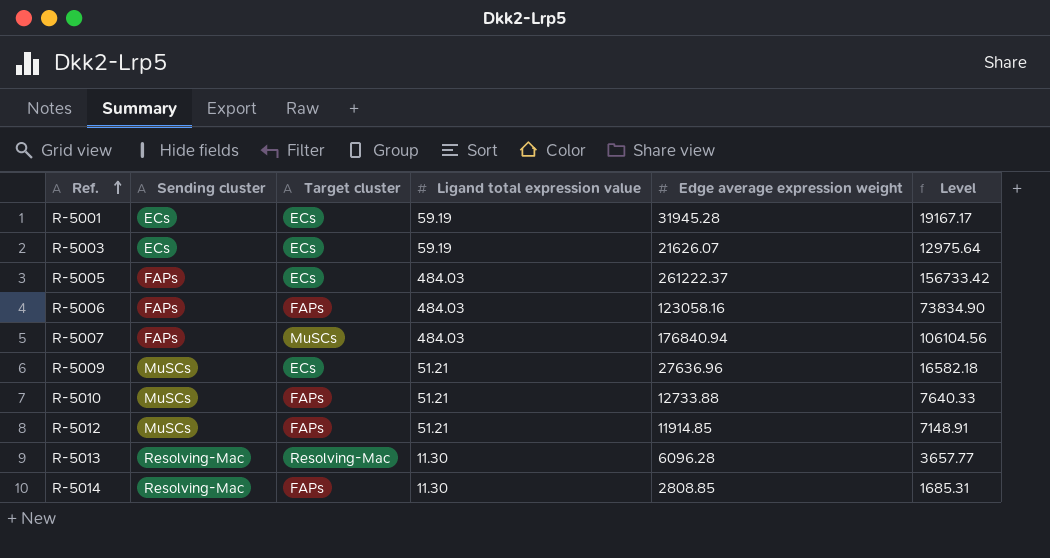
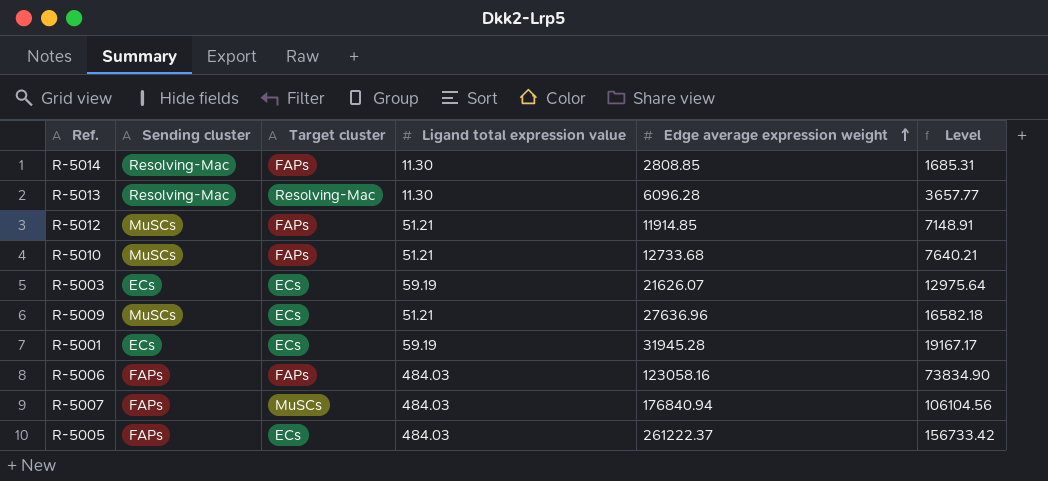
row order: Ref. ascending -> Edge average expression weight ascending
R-5010 | Edge average expression weight: 12733.88 -> 12733.68
R-5010 | Level: 7640.33 -> 7640.21

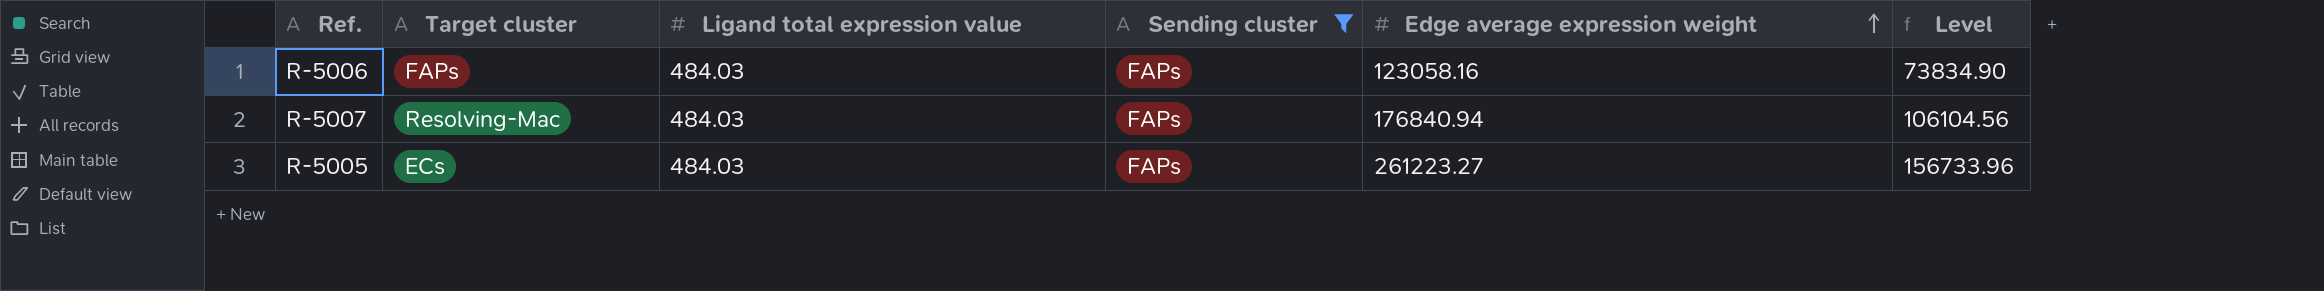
filter: none -> Sending cluster = FAPs
column Sending cluster | position: 2 -> 4
R-5007 | Target cluster: MuSCs -> Resolving-Mac
R-5005 | Edge average expression weight: 261222.37 -> 261223.27
R-5005 | Level: 156733.42 -> 156733.96

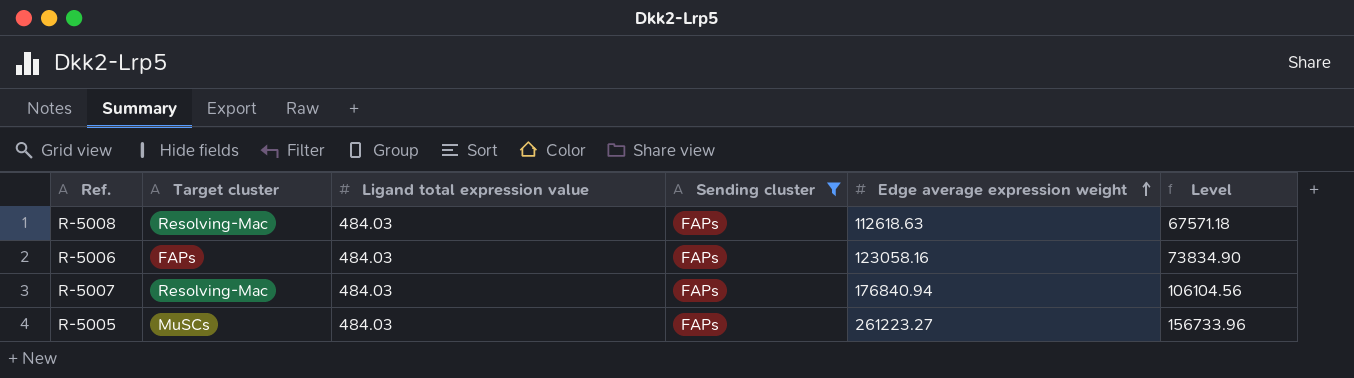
row R-5008: none -> Resolving-Mac | 484.03 | FAPs | 112618.63 | 67571.18
R-5005 | Target cluster: ECs -> MuSCs

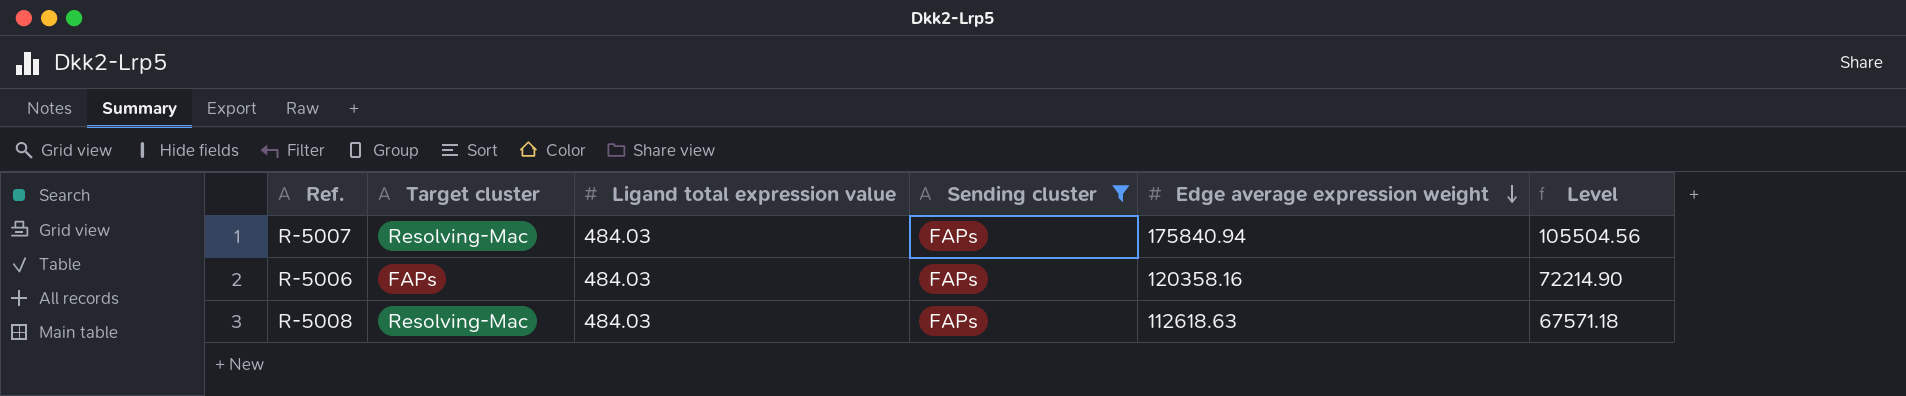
row order: Edge average expression weight ascending -> Edge average expression weight descending
row R-5005: MuSCs | 484.03 | FAPs | 261223.27 | 156733.96 -> none
R-5007 | Edge average expression weight: 176840.94 -> 175840.94
R-5007 | Level: 106104.56 -> 105504.56
R-5006 | Edge average expression weight: 123058.16 -> 120358.16
R-5006 | Level: 73834.90 -> 72214.90

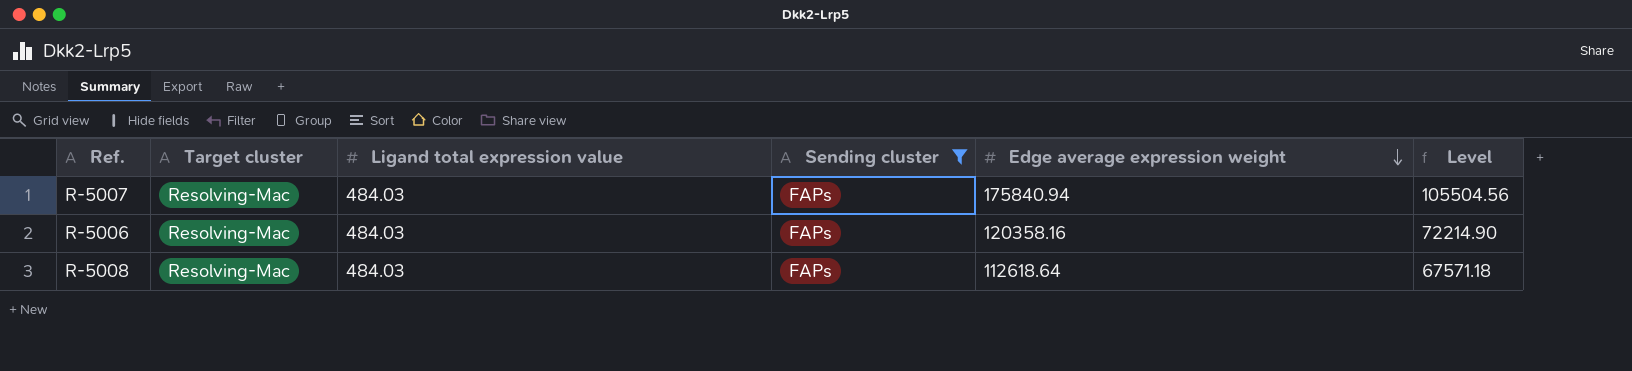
R-5006 | Target cluster: FAPs -> Resolving-Mac
R-5008 | Edge average expression weight: 112618.63 -> 112618.64

